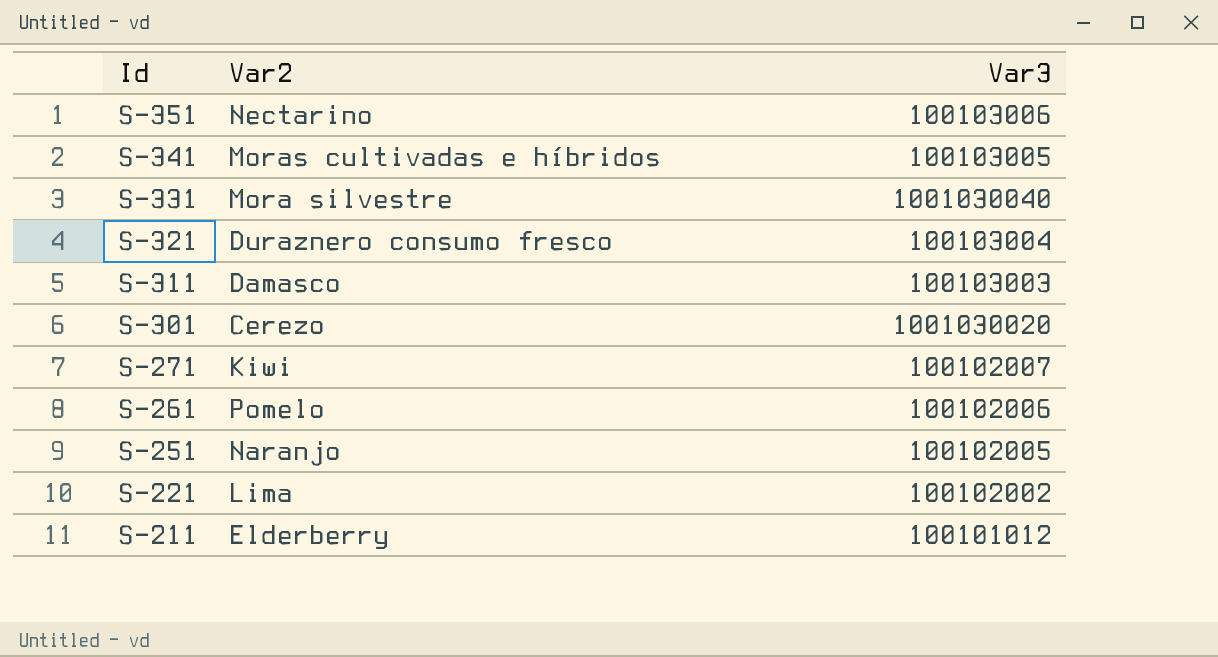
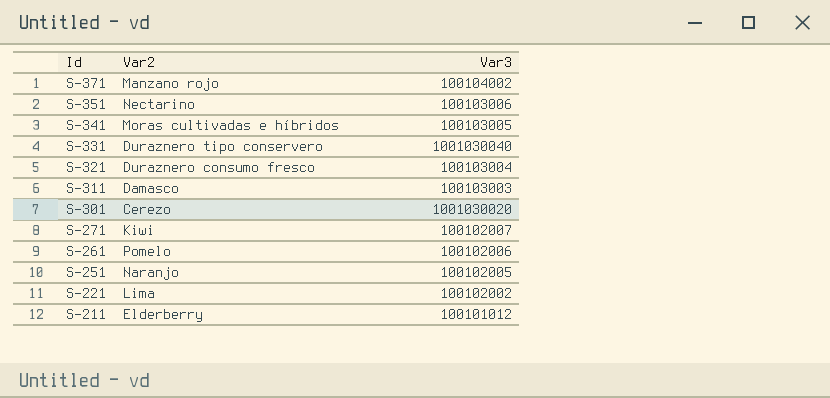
row S-371: none -> Manzano rojo | 100104002
S-331 | Var2: Mora silvestre -> Duraznero tipo conservero

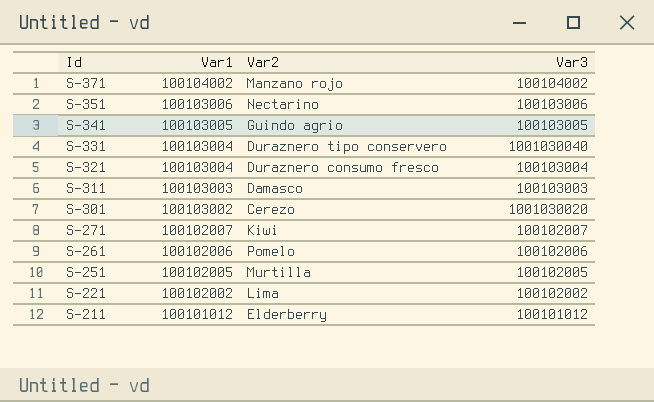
column Var1 | position: none -> 2
S-341 | Var2: Moras cultivadas e híbridos -> Guindo agrio
S-251 | Var2: Naranjo -> Murtilla

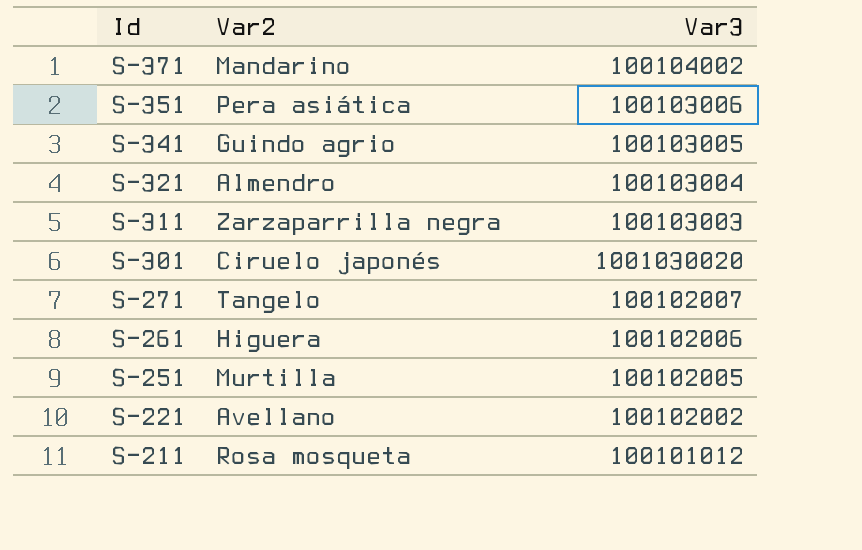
column Var1 | position: 2 -> none
row S-331: 100103004 | Duraznero tipo conservero | 1001030040 -> none
S-371 | Var2: Manzano rojo -> Mandarino
S-351 | Var2: Nectarino -> Pera asiática
S-321 | Var2: Duraznero consumo fresco -> Almendro
S-311 | Var2: Damasco -> Zarzaparrilla negra
S-301 | Var2: Cerezo -> Ciruelo japonés
S-271 | Var2: Kiwi -> Tangelo
S-261 | Var2: Pomelo -> Higuera
S-221 | Var2: Lima -> Avellano
S-211 | Var2: Elderberry -> Rosa mosqueta

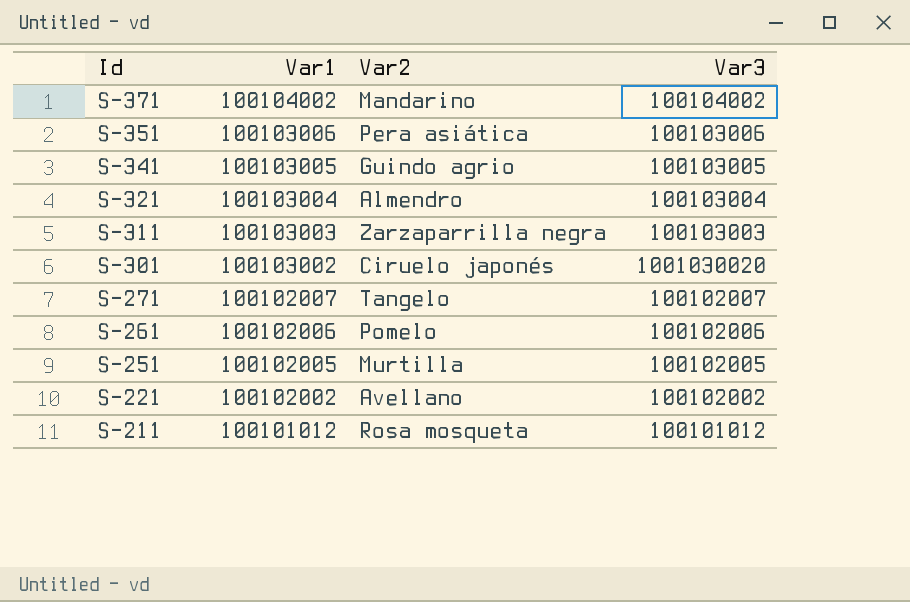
column Var1 | position: none -> 2
S-261 | Var2: Higuera -> Pomelo

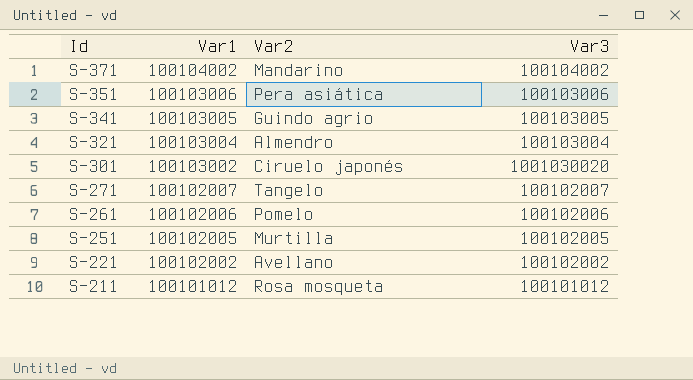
row S-311: 100103003 | Zarzaparrilla negra | 100103003 -> none

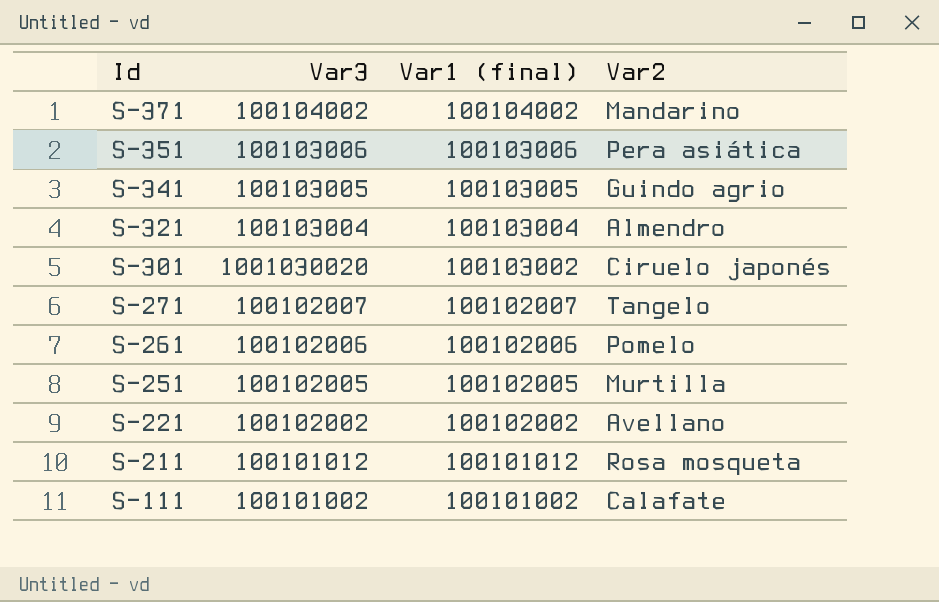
column Var3 | position: 4 -> 2
column name: Var1 -> Var1 (final)
row S-111: none -> 100101002 | 100101002 | Calafate

